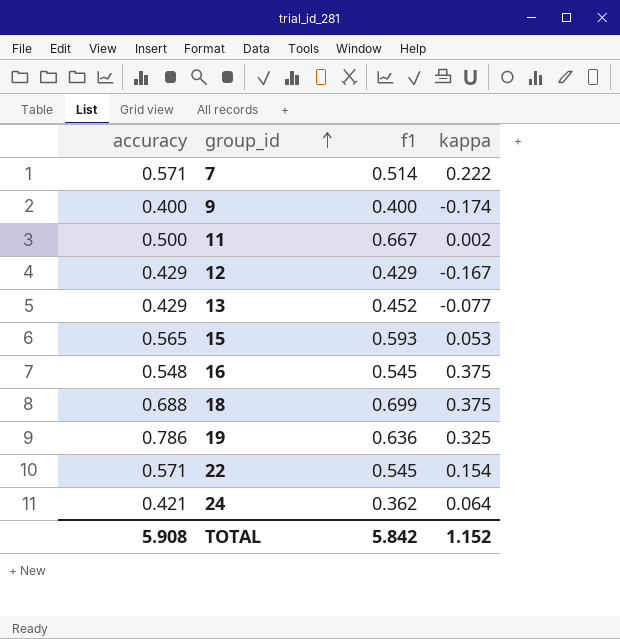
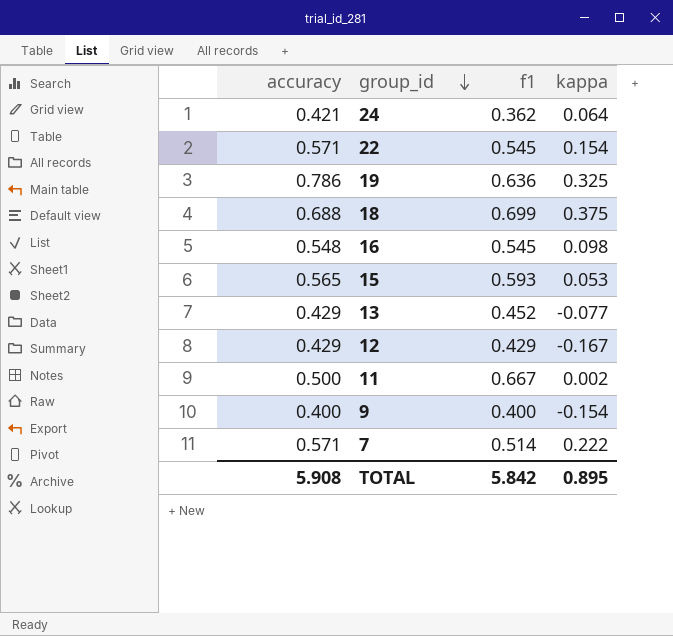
row order: group_id ascending -> group_id descending
16 | kappa: 0.375 -> 0.098
9 | kappa: -0.174 -> -0.154
TOTAL | kappa: 1.152 -> 0.895

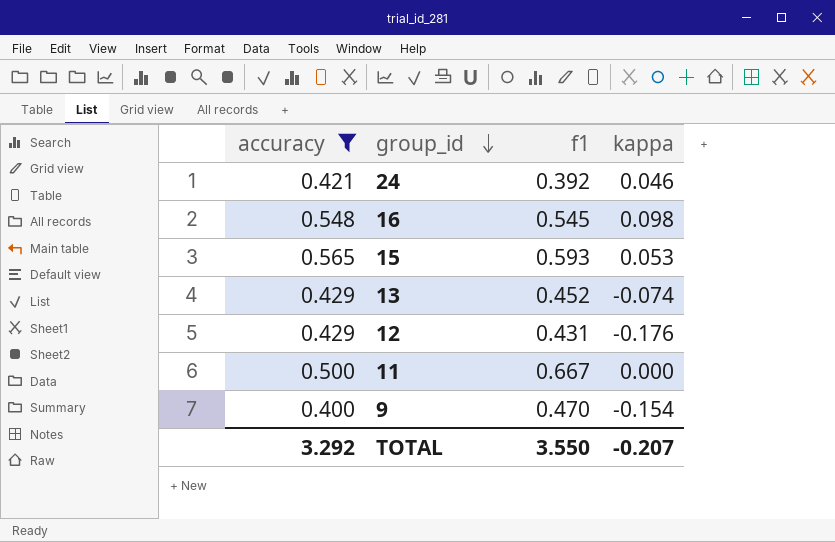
filter: none -> accuracy <= 0.565
24 | f1: 0.362 -> 0.392
24 | kappa: 0.064 -> 0.046
13 | kappa: -0.077 -> -0.074
12 | f1: 0.429 -> 0.431
12 | kappa: -0.167 -> -0.176
11 | kappa: 0.002 -> 0.000
9 | f1: 0.400 -> 0.470
TOTAL | accuracy: 5.908 -> 3.292
TOTAL | f1: 5.842 -> 3.550
TOTAL | kappa: 0.895 -> -0.207

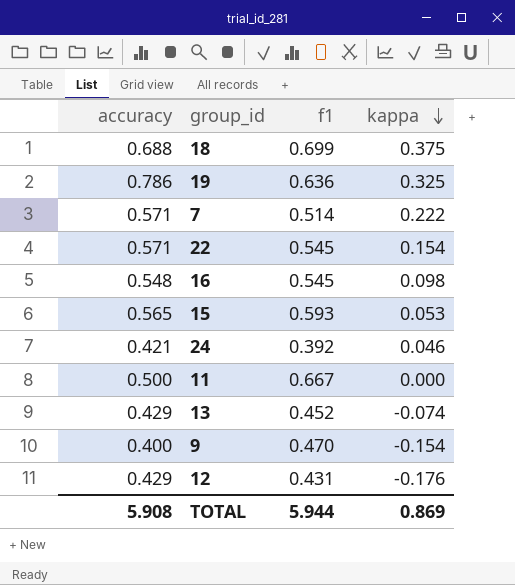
filter: accuracy <= 0.565 -> none
row order: group_id descending -> kappa descending
TOTAL | accuracy: 3.292 -> 5.908
TOTAL | f1: 3.550 -> 5.944
TOTAL | kappa: -0.207 -> 0.869

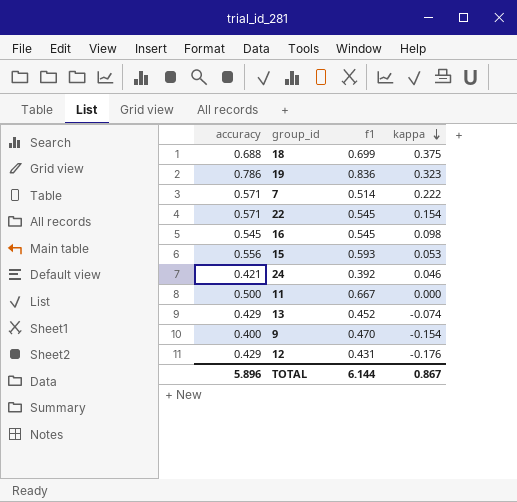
19 | f1: 0.636 -> 0.836
19 | kappa: 0.325 -> 0.323
16 | accuracy: 0.548 -> 0.545
15 | accuracy: 0.565 -> 0.556
TOTAL | accuracy: 5.908 -> 5.896
TOTAL | f1: 5.944 -> 6.144
TOTAL | kappa: 0.869 -> 0.867

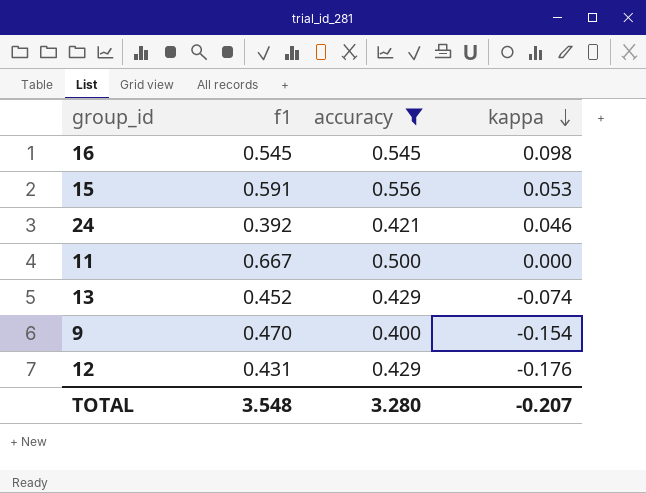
filter: none -> accuracy <= 0.556
column accuracy | position: 1 -> 3
15 | f1: 0.593 -> 0.591
TOTAL | f1: 6.144 -> 3.548
TOTAL | accuracy: 5.896 -> 3.280
TOTAL | kappa: 0.867 -> -0.207

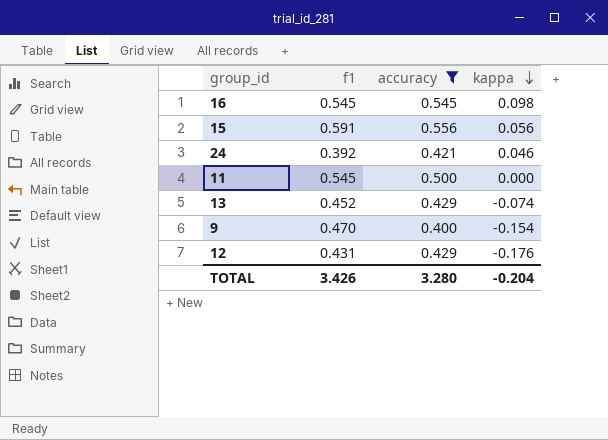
15 | kappa: 0.053 -> 0.056
11 | f1: 0.667 -> 0.545
TOTAL | f1: 3.548 -> 3.426
TOTAL | kappa: -0.207 -> -0.204

